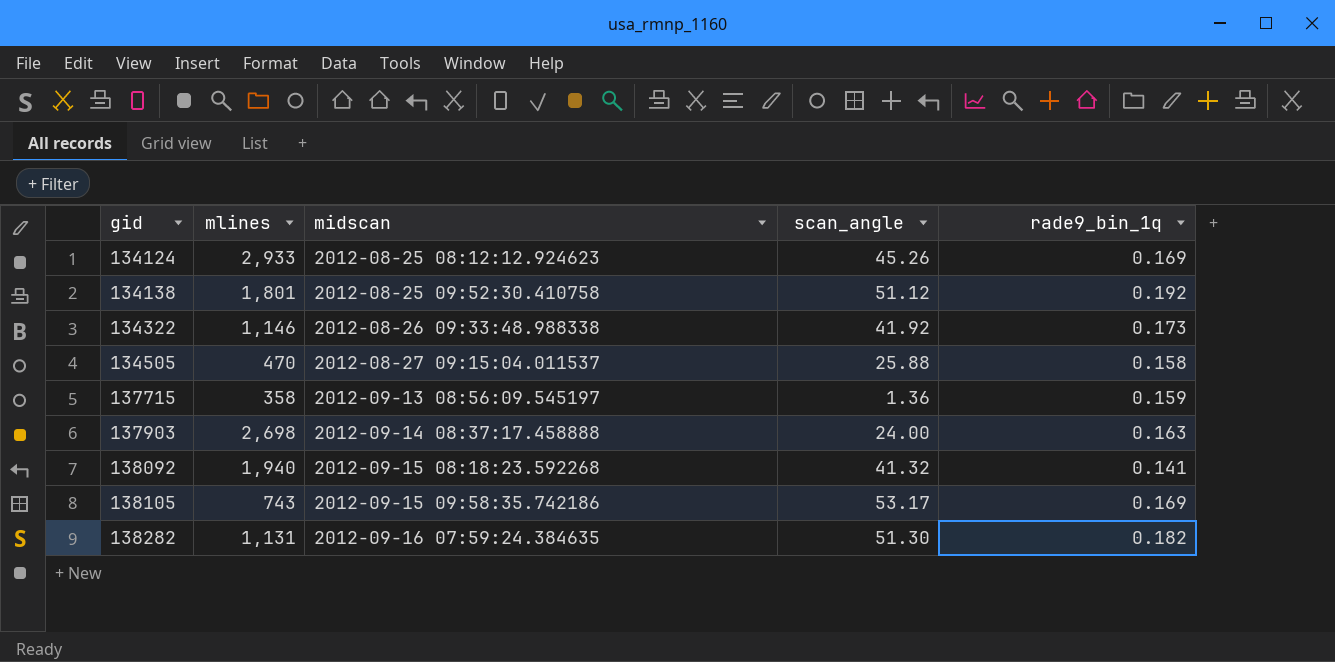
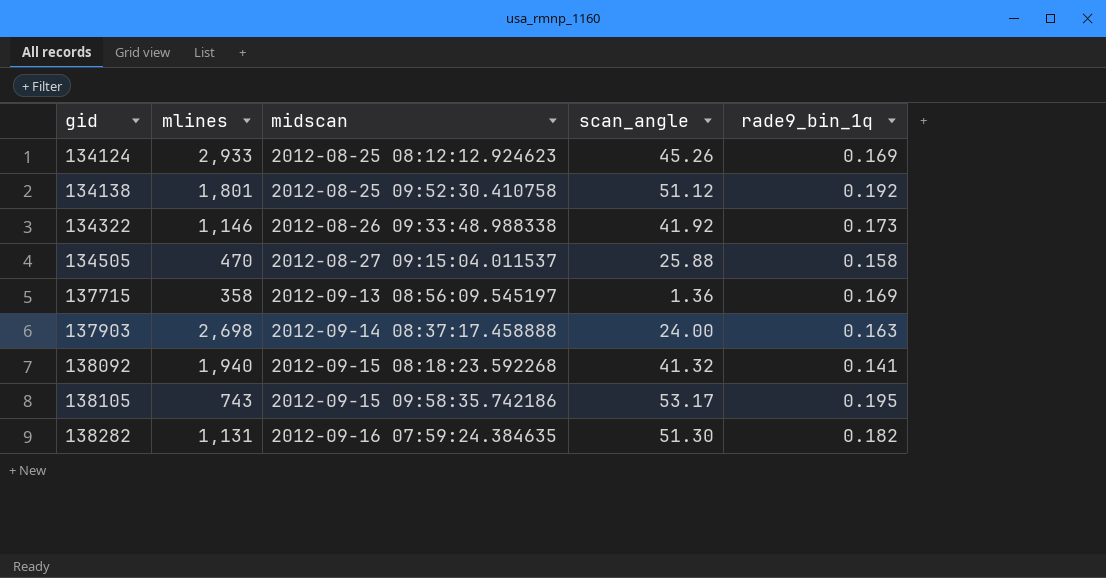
137715 | rade9_bin_1q: 0.159 -> 0.169
138105 | rade9_bin_1q: 0.169 -> 0.195

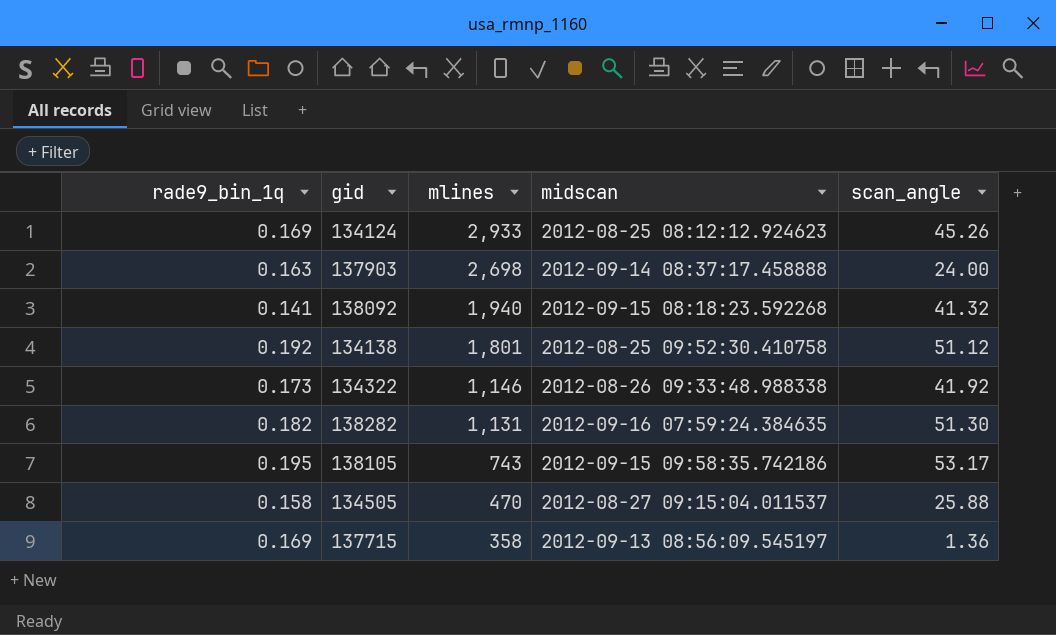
row order: gid ascending -> mlines descending
column rade9_bin_1q | position: 5 -> 1

